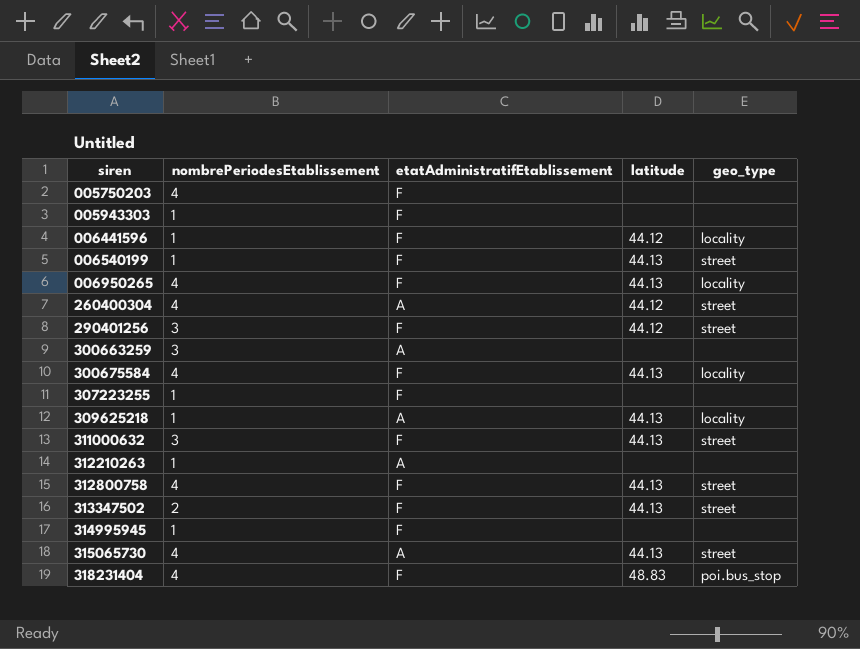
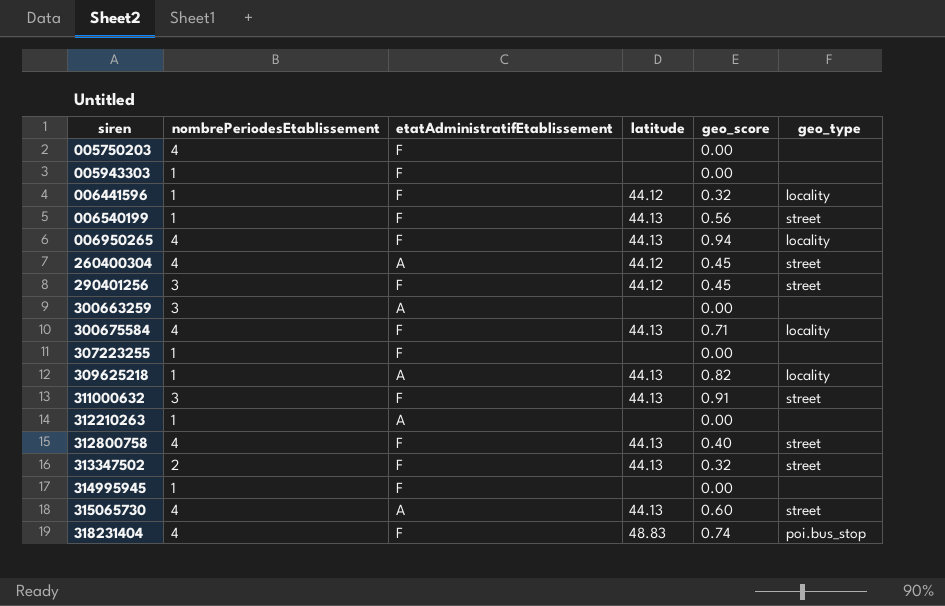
column geo_score | position: none -> 5

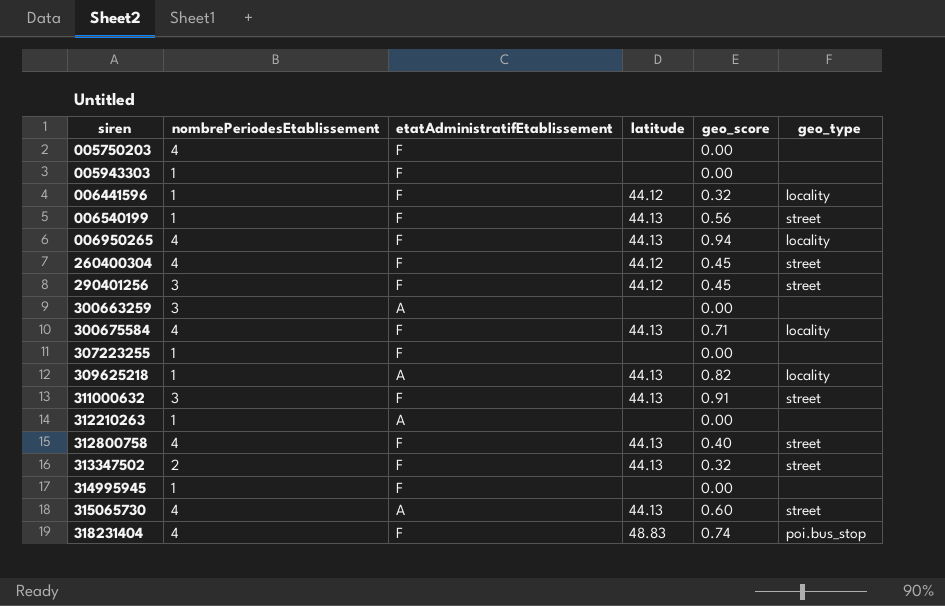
260400304 | etatAdministratifEtablissement: A -> F

